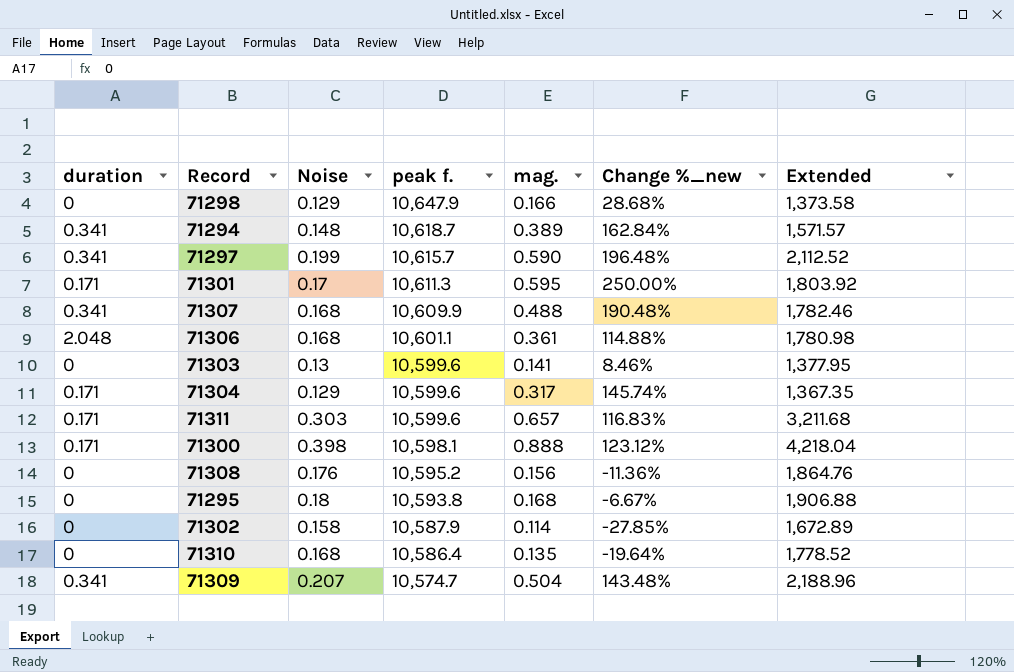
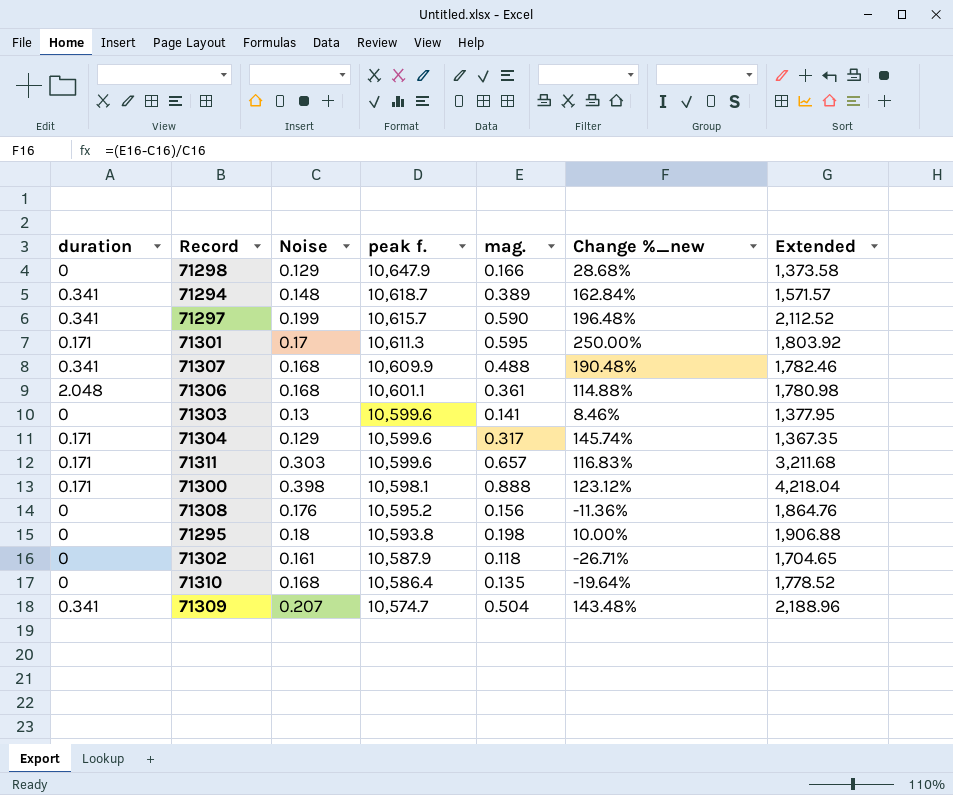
71295 | mag.: 0.168 -> 0.198
71295 | Change %_new: -6.67% -> 10.00%
71302 | Noise: 0.158 -> 0.161
71302 | mag.: 0.114 -> 0.118
71302 | Change %_new: -27.85% -> -26.71%
71302 | Extended: 1,672.89 -> 1,704.65

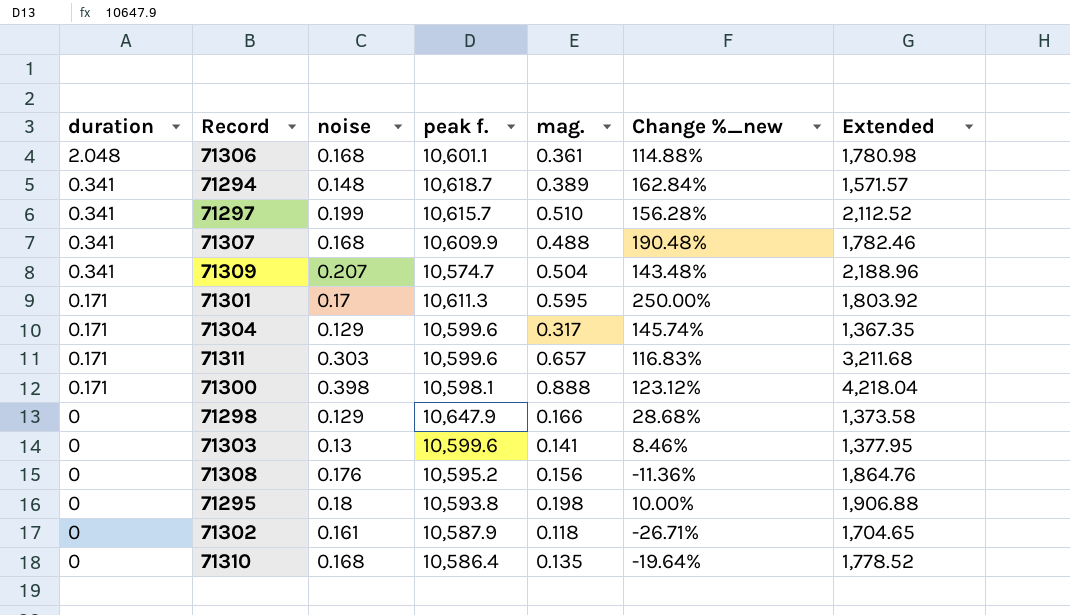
row order: peak f. descending -> duration descending
column name: Noise -> noise
71297 | mag.: 0.590 -> 0.510
71297 | Change %_new: 196.48% -> 156.28%

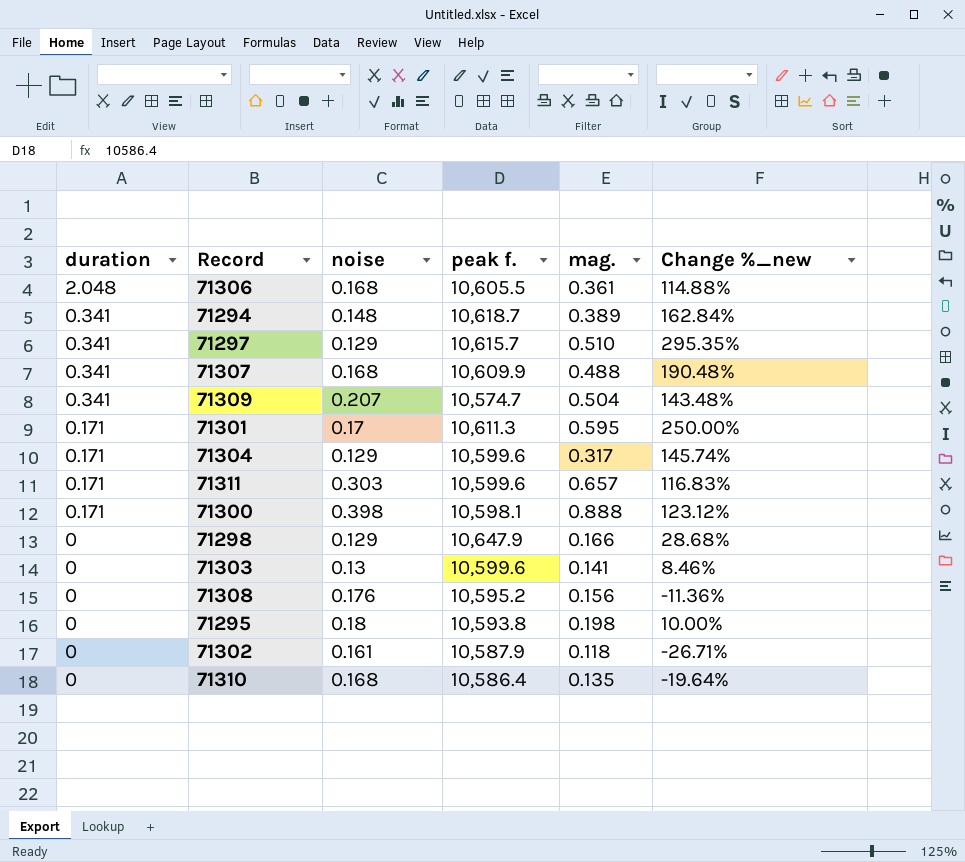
column Extended | formula: [noise] * [peak f.] -> none
71306 | peak f.: 10,601.1 -> 10,605.5
71297 | noise: 0.199 -> 0.129
71297 | Change %_new: 156.28% -> 295.35%

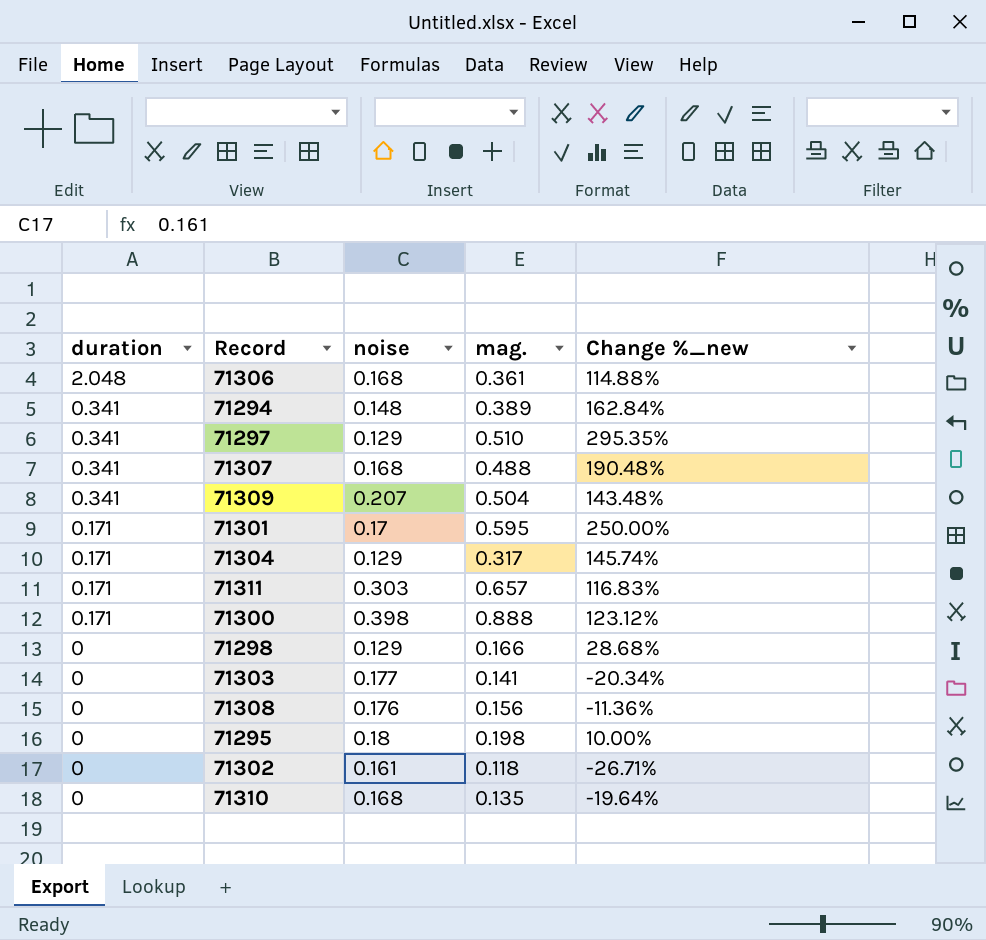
column peak f. | position: 4 -> none
71303 | noise: 0.13 -> 0.177
71303 | Change %_new: 8.46% -> -20.34%

